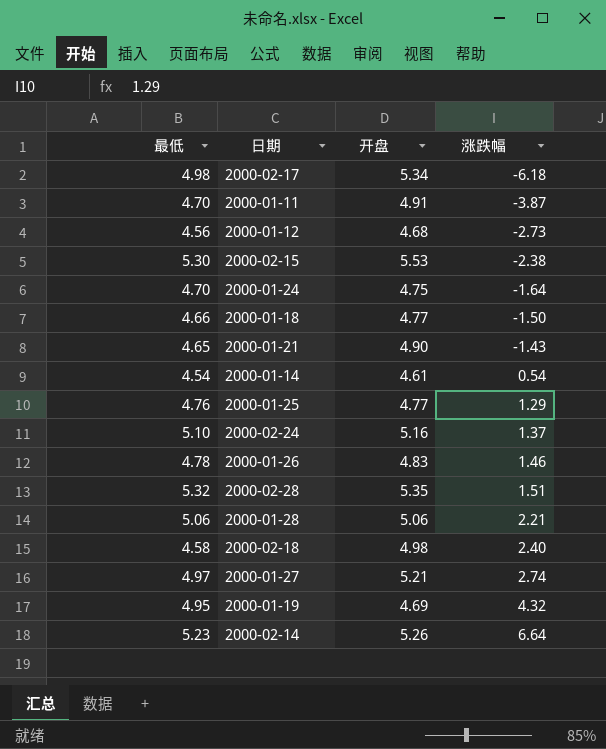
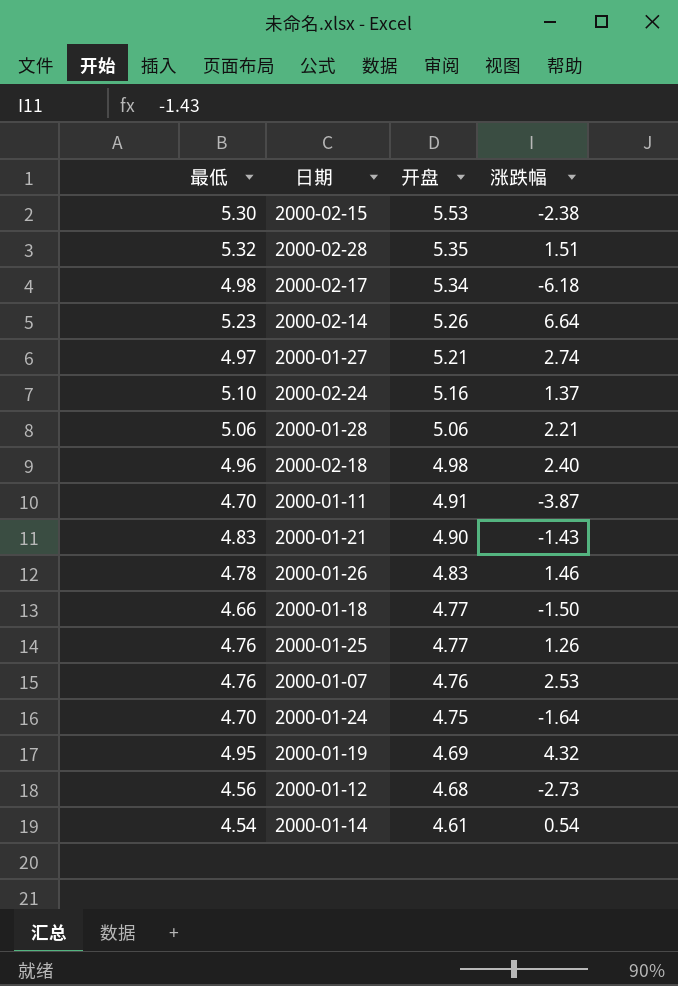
row order: 涨跌幅 ascending -> 开盘 descending
2000-02-18 | 最低: 4.58 -> 4.96
2000-01-21 | 最低: 4.65 -> 4.83
2000-01-25 | 涨跌幅: 1.29 -> 1.26
row 2000-01-07: none -> 4.76 | 4.76 | 2.53

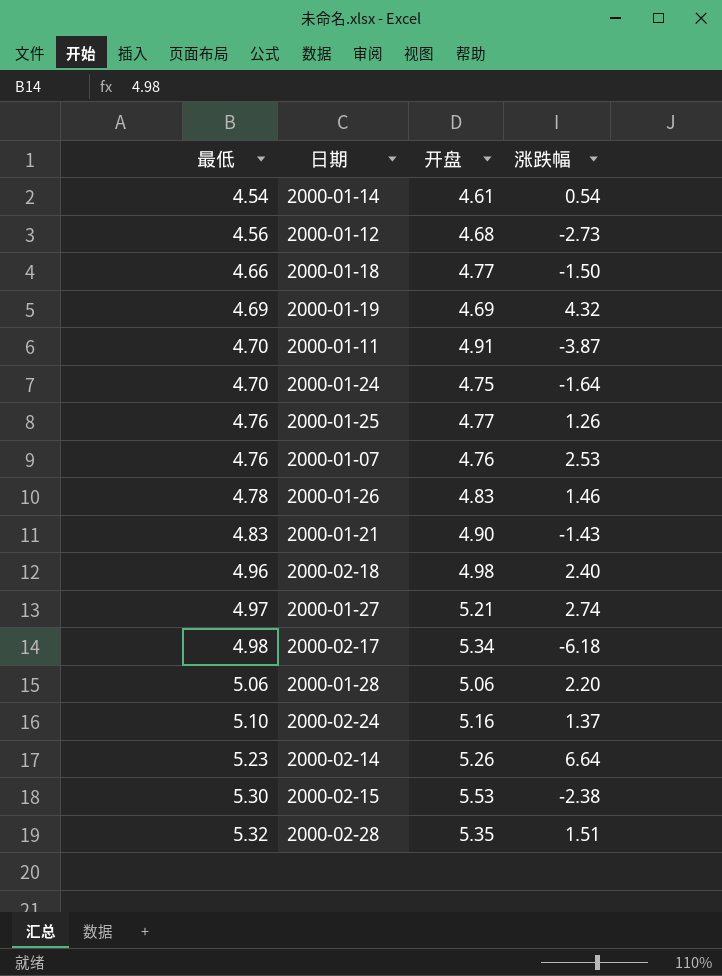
row order: 开盘 descending -> 最低 ascending
2000-01-19 | 最低: 4.95 -> 4.69
2000-01-28 | 涨跌幅: 2.21 -> 2.20

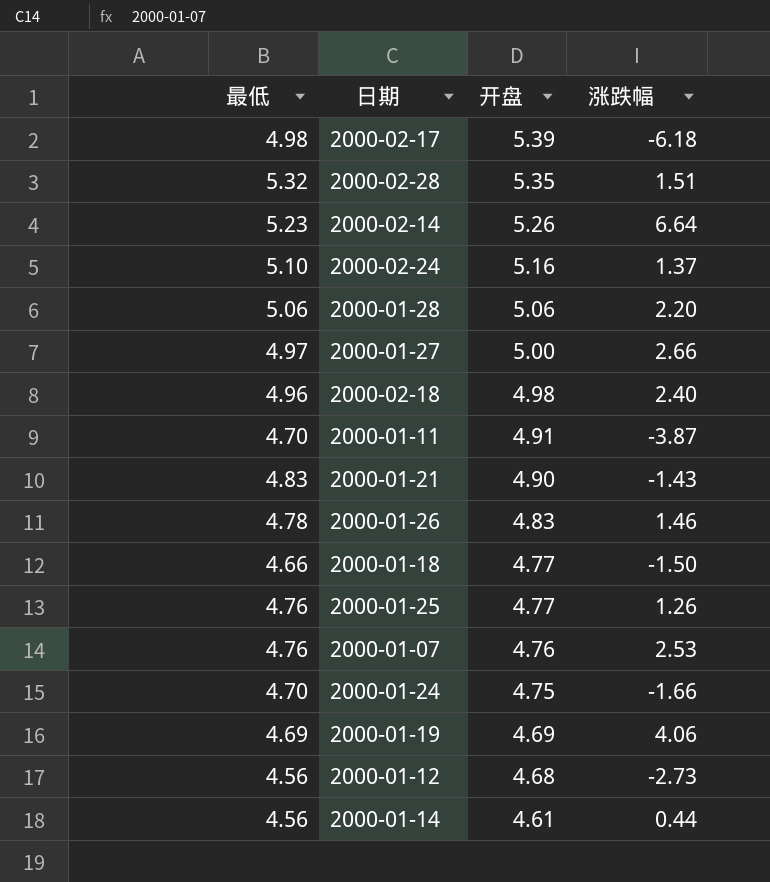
row order: 最低 ascending -> 开盘 descending
row 2000-02-15: 5.30 | 5.53 | -2.38 -> none
2000-02-17 | 开盘: 5.34 -> 5.39
2000-01-27 | 开盘: 5.21 -> 5.00
2000-01-27 | 涨跌幅: 2.74 -> 2.66
2000-01-24 | 涨跌幅: -1.64 -> -1.66
2000-01-19 | 涨跌幅: 4.32 -> 4.06
2000-01-14 | 最低: 4.54 -> 4.56
2000-01-14 | 涨跌幅: 0.54 -> 0.44

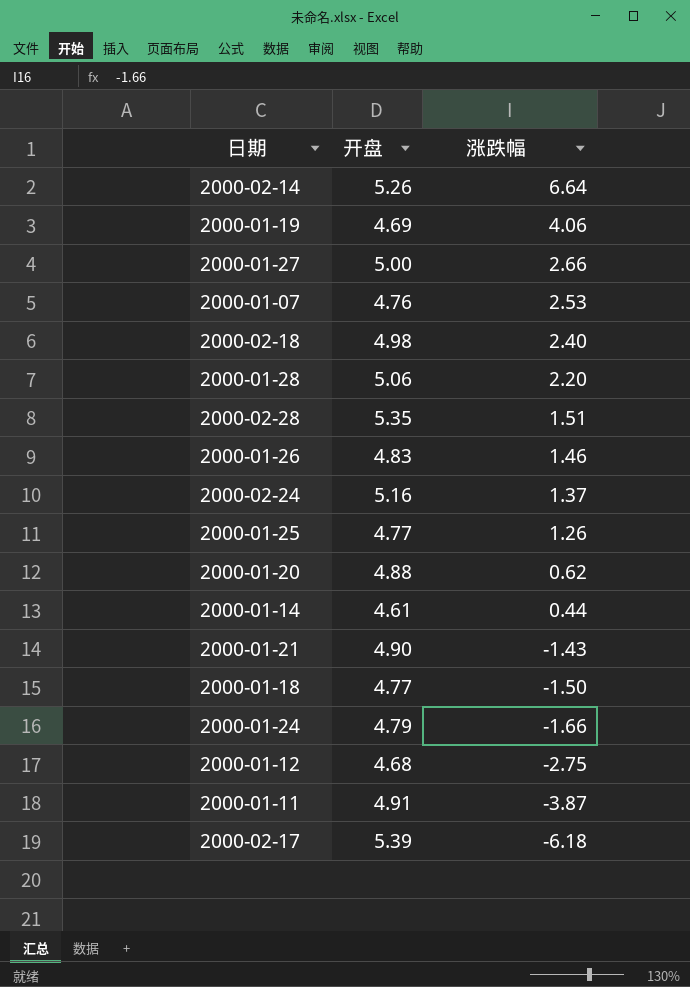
row order: 开盘 descending -> 涨跌幅 descending
column 最低 | position: 1 -> none
row 2000-01-20: none -> 4.88 | 0.62
2000-01-24 | 开盘: 4.75 -> 4.79
2000-01-12 | 涨跌幅: -2.73 -> -2.75

